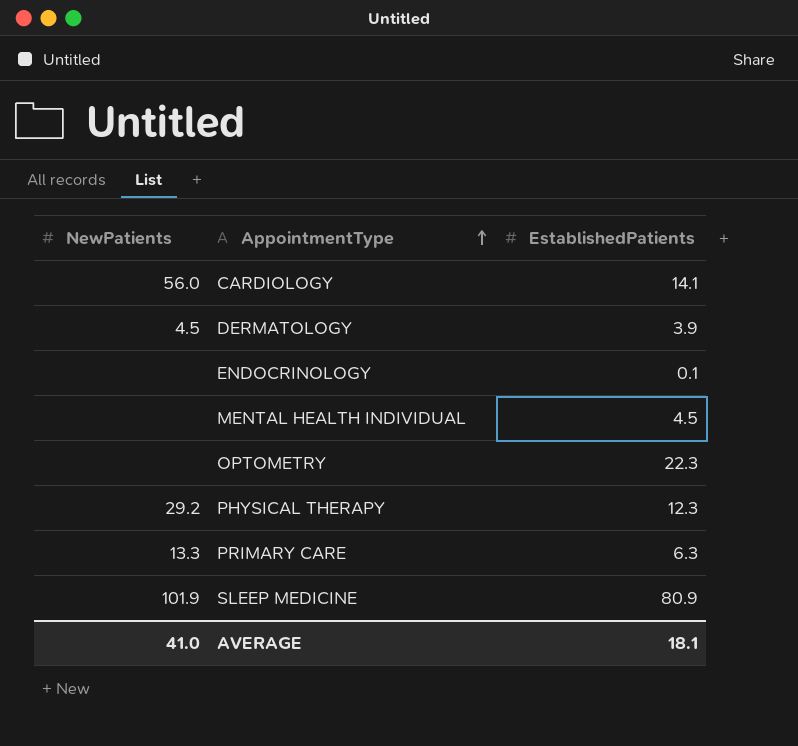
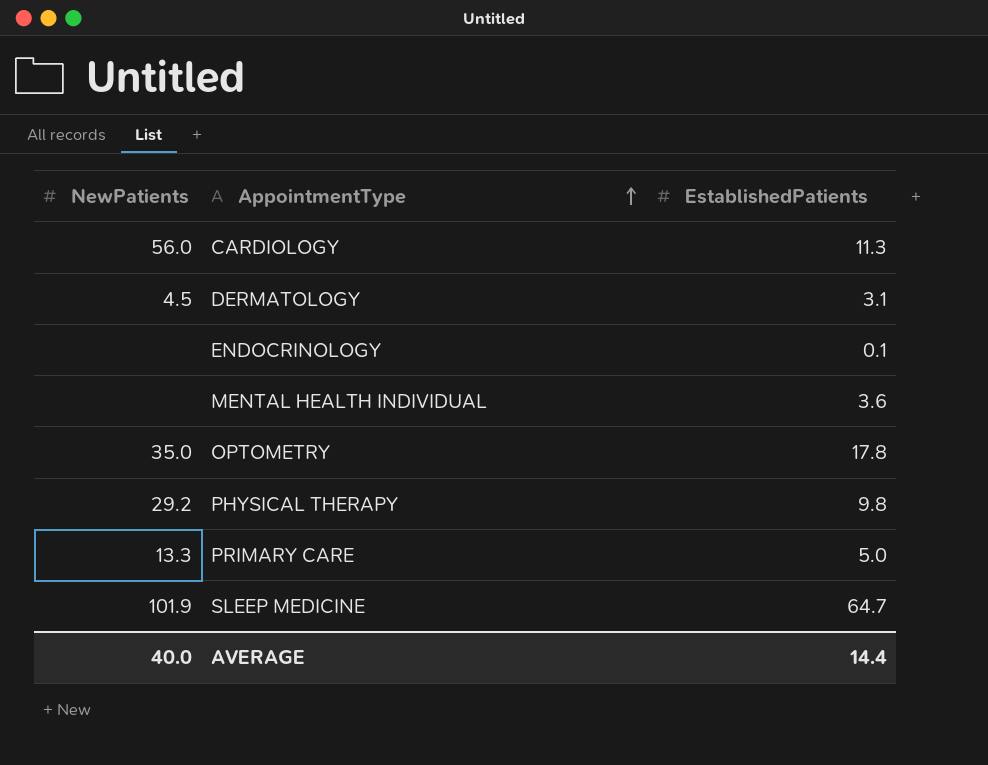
CARDIOLOGY | EstablishedPatients: 14.1 -> 11.3
DERMATOLOGY | EstablishedPatients: 3.9 -> 3.1
MENTAL HEALTH INDIVIDUAL | EstablishedPatients: 4.5 -> 3.6
OPTOMETRY | NewPatients: none -> 35.0
OPTOMETRY | EstablishedPatients: 22.3 -> 17.8
PHYSICAL THERAPY | EstablishedPatients: 12.3 -> 9.8
PRIMARY CARE | EstablishedPatients: 6.3 -> 5.0
SLEEP MEDICINE | EstablishedPatients: 80.9 -> 64.7
AVERAGE | NewPatients: 41.0 -> 40.0
AVERAGE | EstablishedPatients: 18.1 -> 14.4

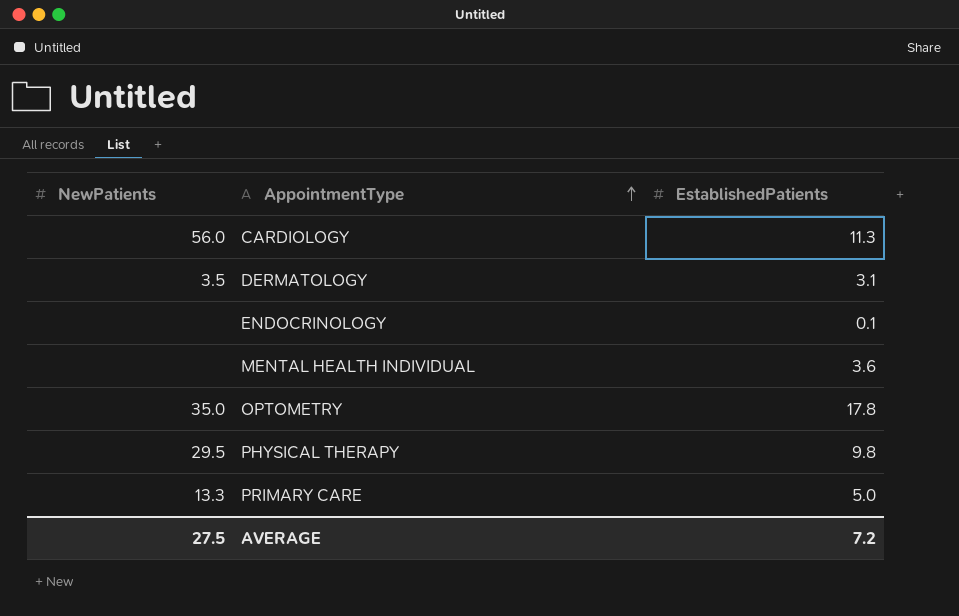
row SLEEP MEDICINE: 101.9 | 64.7 -> none
DERMATOLOGY | NewPatients: 4.5 -> 3.5
PHYSICAL THERAPY | NewPatients: 29.2 -> 29.5
AVERAGE | NewPatients: 40.0 -> 27.5
AVERAGE | EstablishedPatients: 14.4 -> 7.2

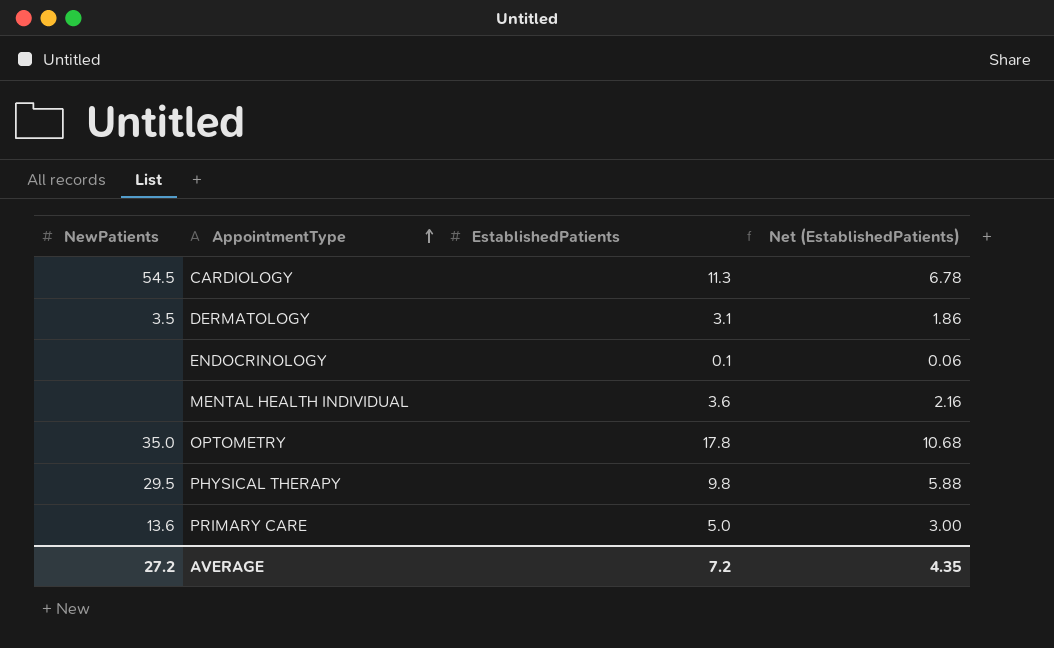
column Net (EstablishedPatients) | formula: none -> [EstablishedPatients] * 0.6
CARDIOLOGY | NewPatients: 56.0 -> 54.5
PRIMARY CARE | NewPatients: 13.3 -> 13.6
AVERAGE | NewPatients: 27.5 -> 27.2

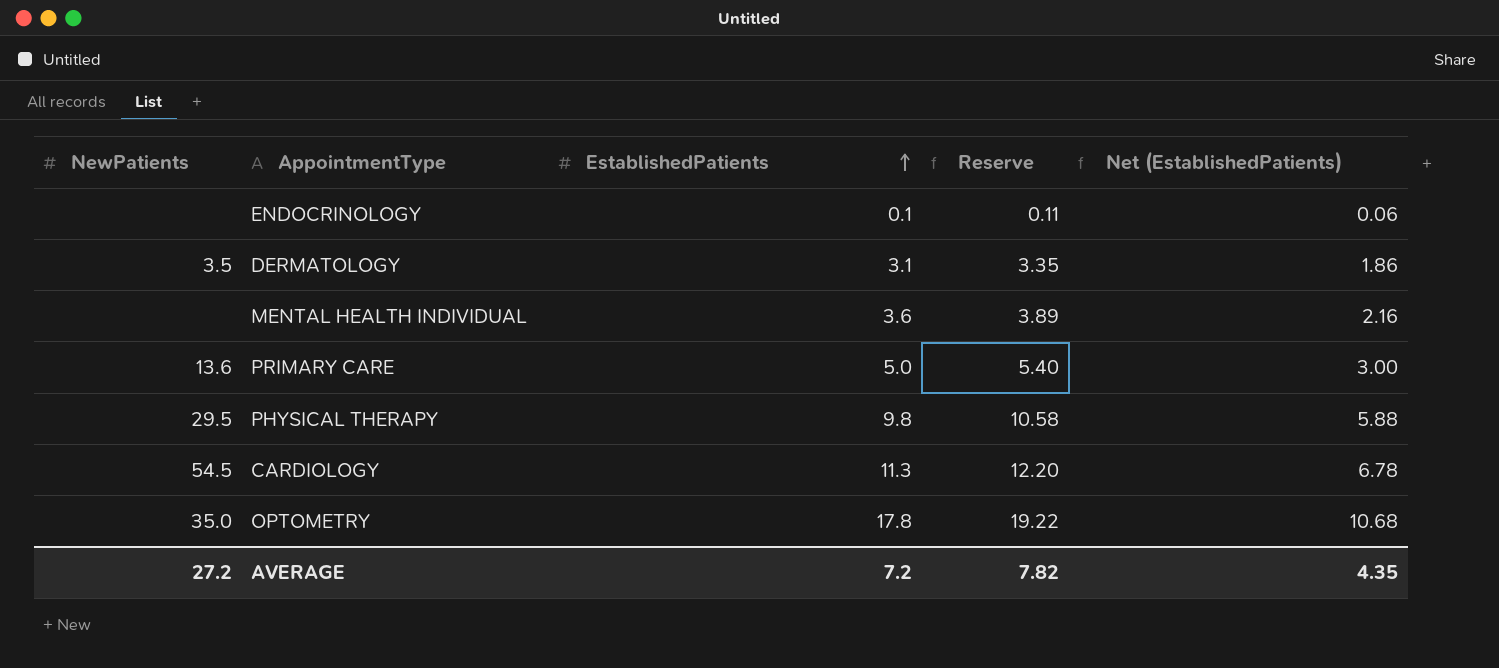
row order: AppointmentType ascending -> EstablishedPatients ascending
column Reserve | formula: none -> [EstablishedPatients] * 1.08

